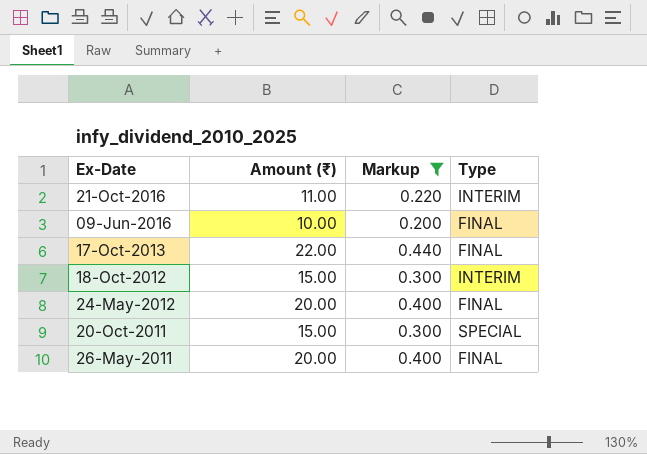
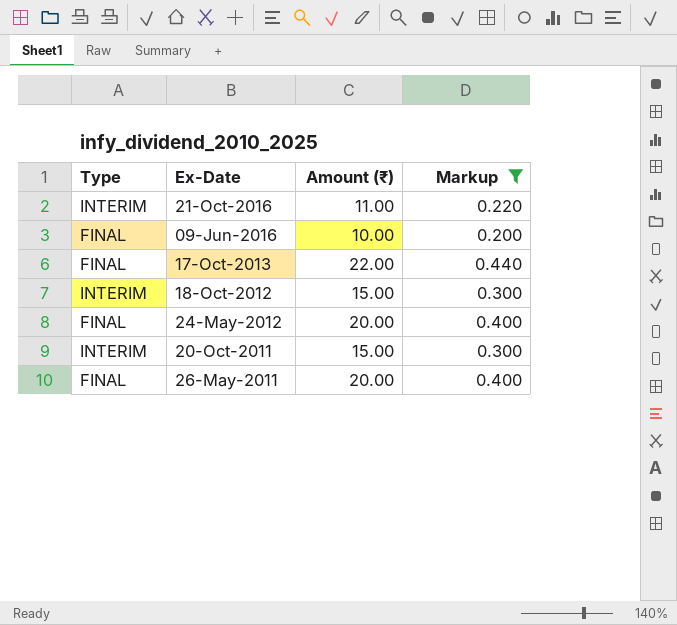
column Type | position: 4 -> 1
20-Oct-2011 | Type: SPECIAL -> INTERIM

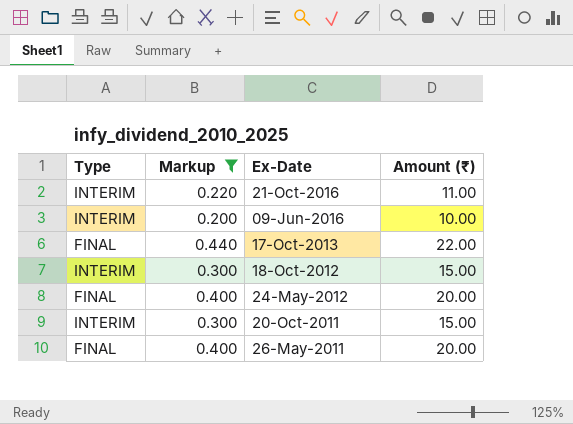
column Markup | position: 4 -> 2
09-Jun-2016 | Type: FINAL -> INTERIM

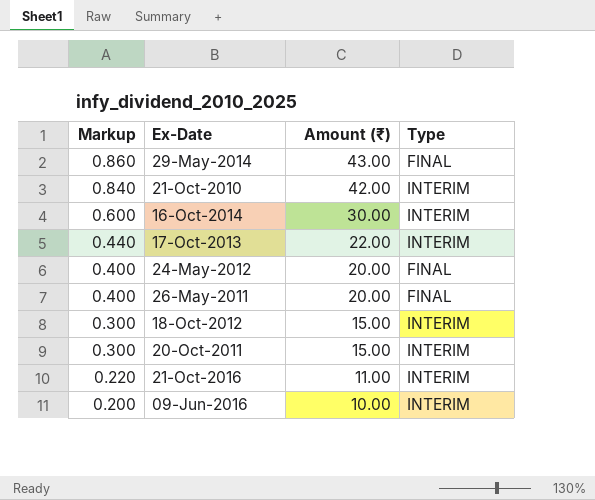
filter: Markup <= 0.440 -> none
row order: Ex-Date descending -> Markup descending
column Type | position: 1 -> 4
17-Oct-2013 | Type: FINAL -> INTERIM

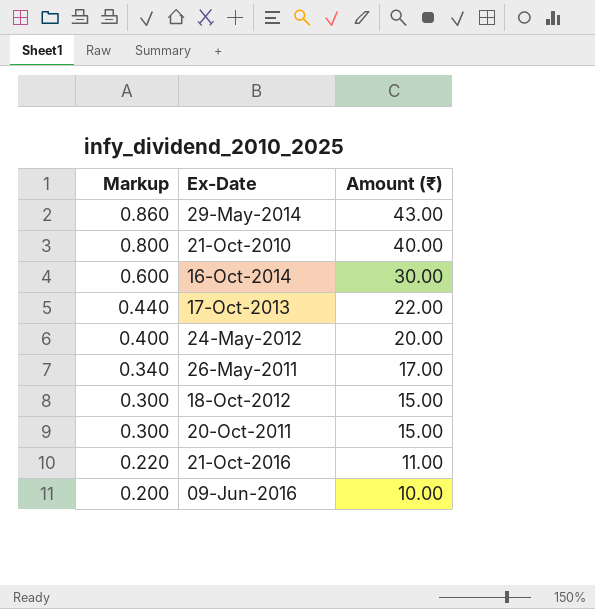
column Type | position: 4 -> none
21-Oct-2010 | Markup: 0.840 -> 0.800
21-Oct-2010 | Amount (₹): 42.00 -> 40.00
26-May-2011 | Markup: 0.400 -> 0.340
26-May-2011 | Amount (₹): 20.00 -> 17.00

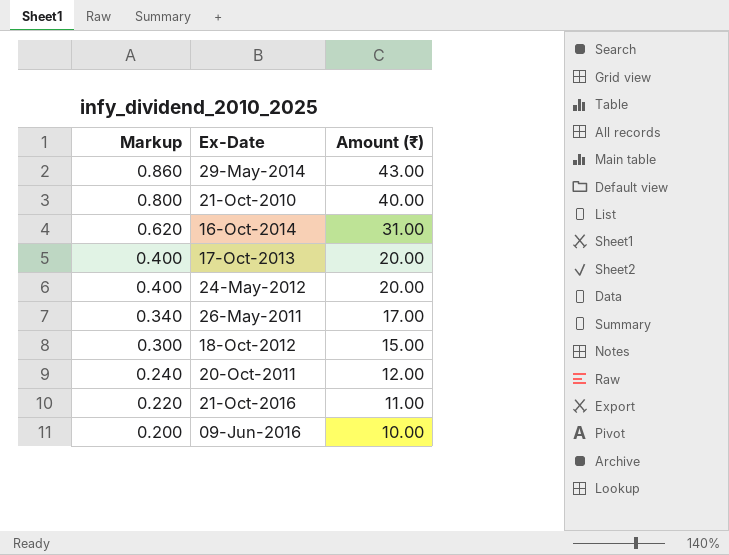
16-Oct-2014 | Markup: 0.600 -> 0.620
16-Oct-2014 | Amount (₹): 30.00 -> 31.00
17-Oct-2013 | Markup: 0.440 -> 0.400
17-Oct-2013 | Amount (₹): 22.00 -> 20.00
20-Oct-2011 | Markup: 0.300 -> 0.240
20-Oct-2011 | Amount (₹): 15.00 -> 12.00

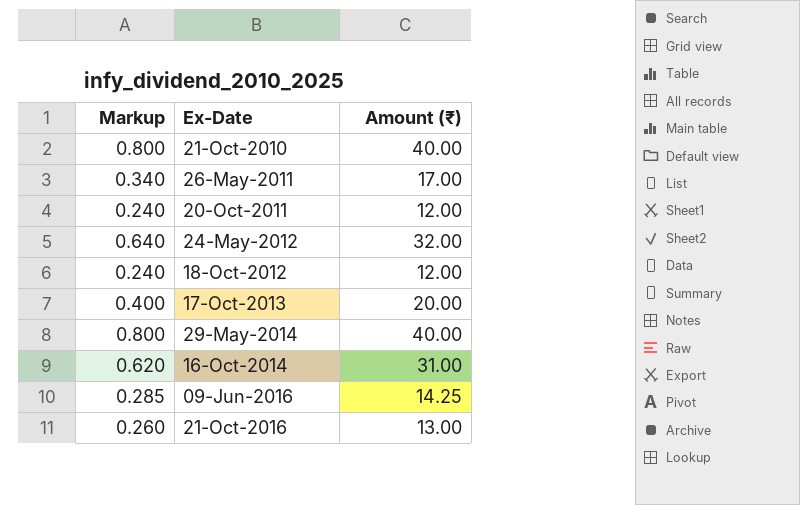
row order: Markup descending -> Ex-Date ascending
24-May-2012 | Markup: 0.400 -> 0.640
24-May-2012 | Amount (₹): 20.00 -> 32.00
18-Oct-2012 | Markup: 0.300 -> 0.240
18-Oct-2012 | Amount (₹): 15.00 -> 12.00
29-May-2014 | Markup: 0.860 -> 0.800
29-May-2014 | Amount (₹): 43.00 -> 40.00
09-Jun-2016 | Markup: 0.200 -> 0.285
09-Jun-2016 | Amount (₹): 10.00 -> 14.25
21-Oct-2016 | Markup: 0.220 -> 0.260
21-Oct-2016 | Amount (₹): 11.00 -> 13.00

